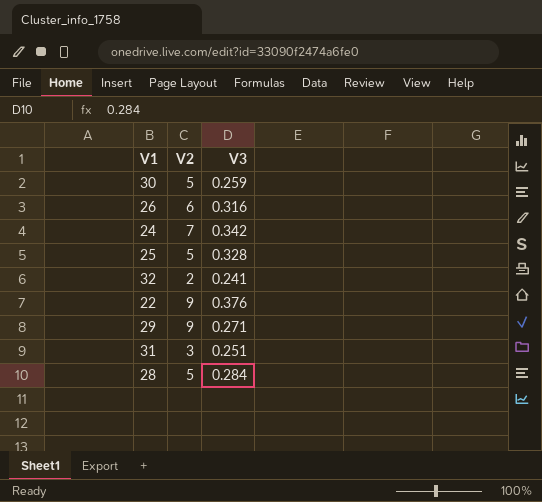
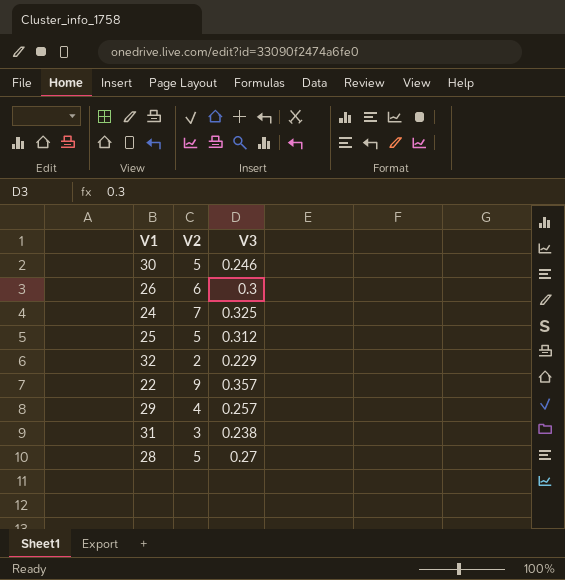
30 | V3: 0.259 -> 0.246
26 | V3: 0.316 -> 0.3
24 | V3: 0.342 -> 0.325
25 | V3: 0.328 -> 0.312
32 | V3: 0.241 -> 0.229
22 | V3: 0.376 -> 0.357
29 | V2: 9 -> 4
29 | V3: 0.271 -> 0.257
31 | V3: 0.251 -> 0.238
28 | V3: 0.284 -> 0.27

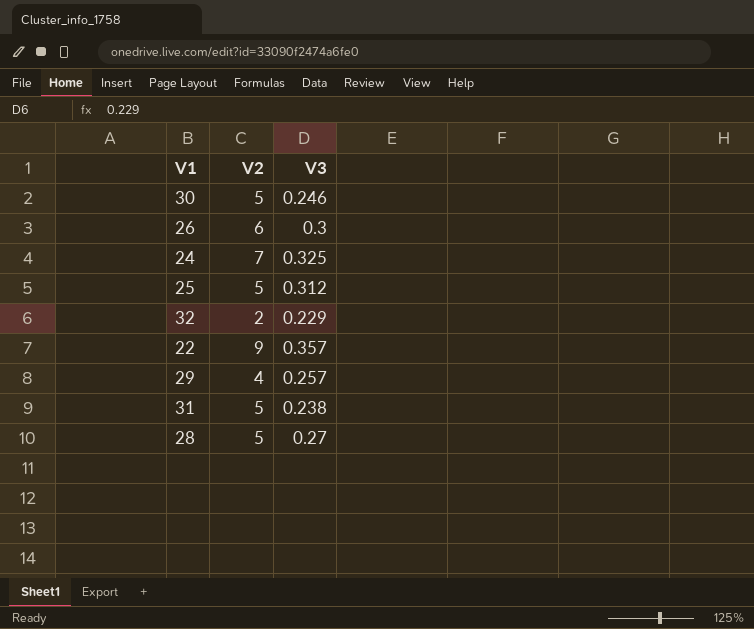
31 | V2: 3 -> 5

